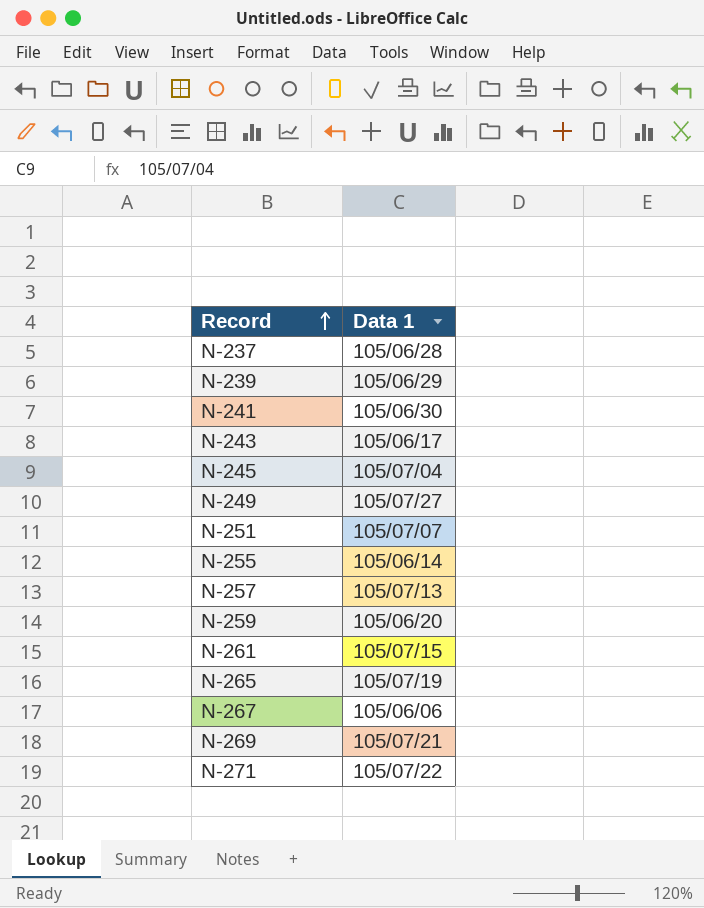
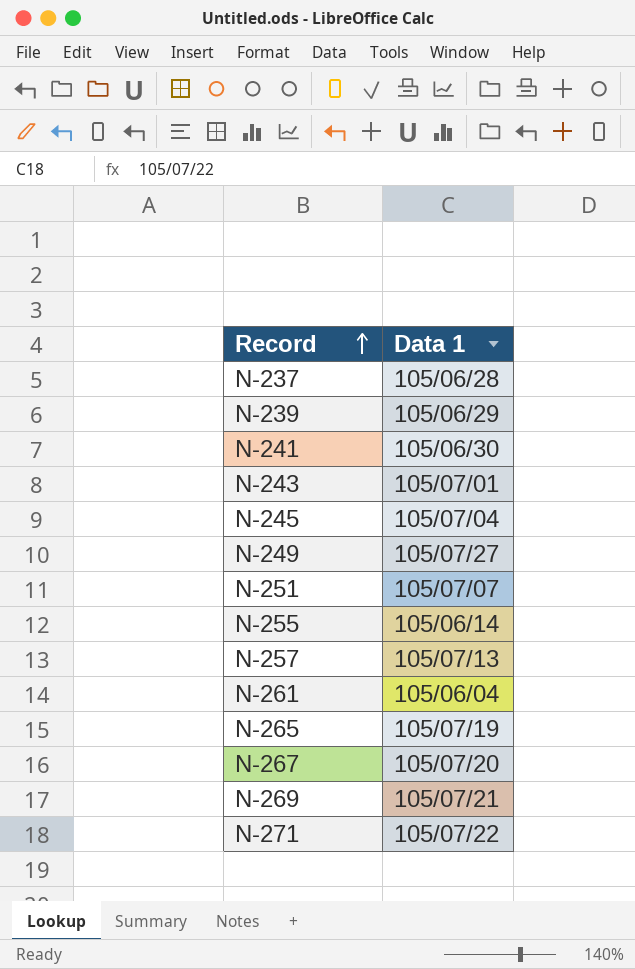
row N-259: 105/06/20 -> none
N-243 | Data 1: 105/06/17 -> 105/07/01
N-261 | Data 1: 105/07/15 -> 105/06/04
N-267 | Data 1: 105/06/06 -> 105/07/20

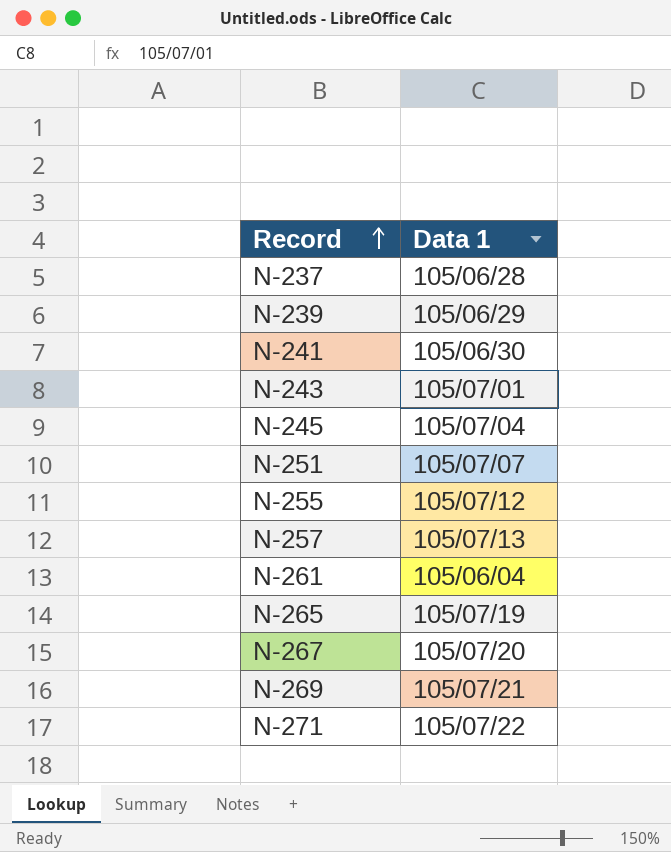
row N-249: 105/07/27 -> none
N-255 | Data 1: 105/06/14 -> 105/07/12

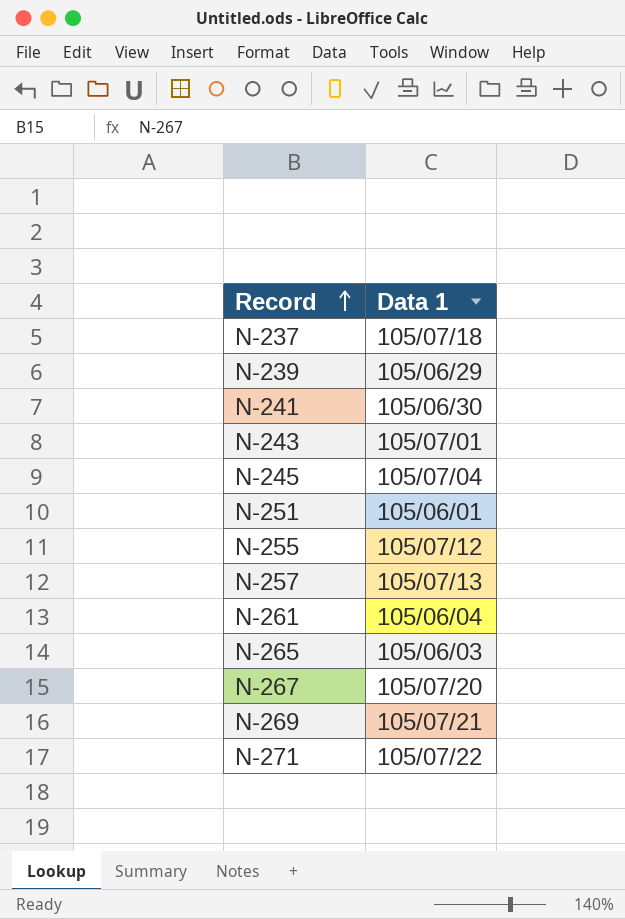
N-237 | Data 1: 105/06/28 -> 105/07/18
N-251 | Data 1: 105/07/07 -> 105/06/01
N-265 | Data 1: 105/07/19 -> 105/06/03

